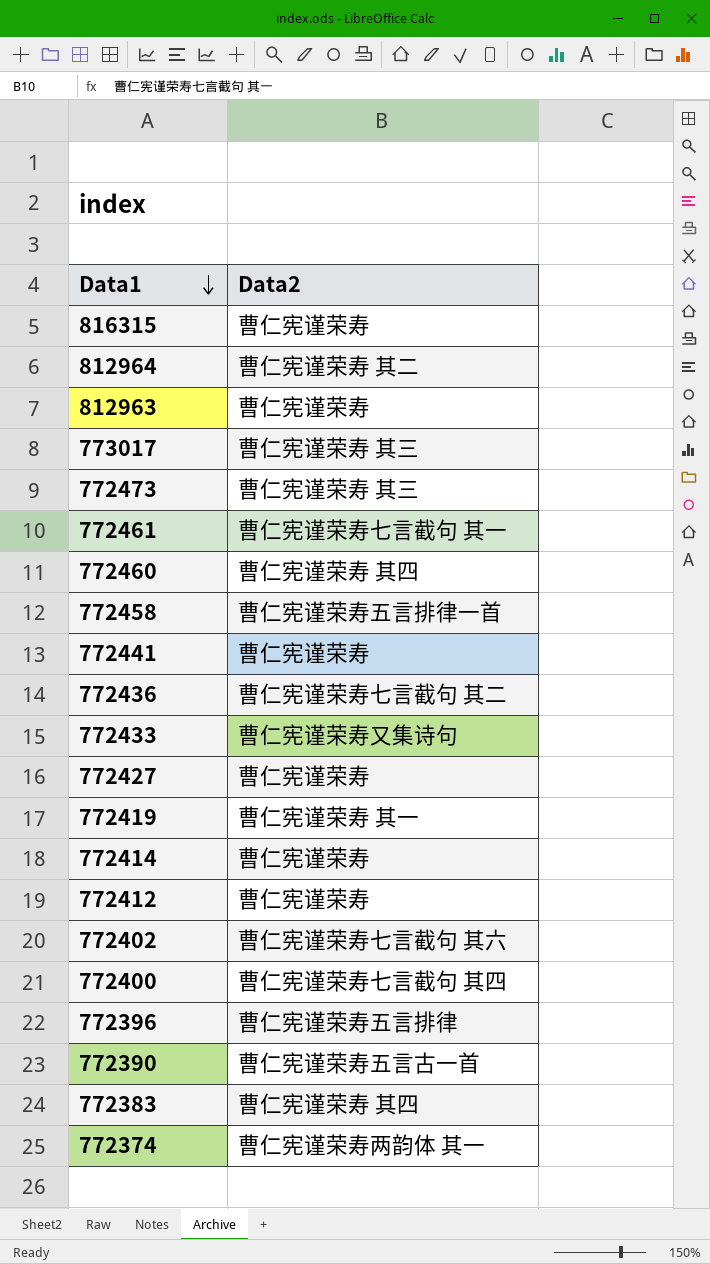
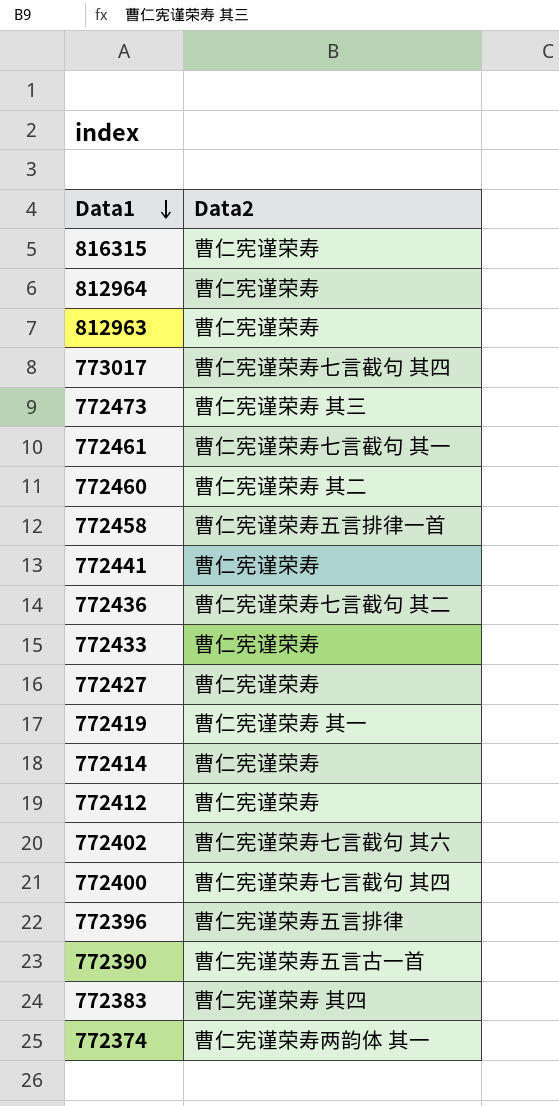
812964 | Data2: 曹仁宪谨荣寿 其二 -> 曹仁宪谨荣寿
773017 | Data2: 曹仁宪谨荣寿 其三 -> 曹仁宪谨荣寿七言截句 其四
772460 | Data2: 曹仁宪谨荣寿 其四 -> 曹仁宪谨荣寿 其二
772433 | Data2: 曹仁宪谨荣寿又集诗句 -> 曹仁宪谨荣寿

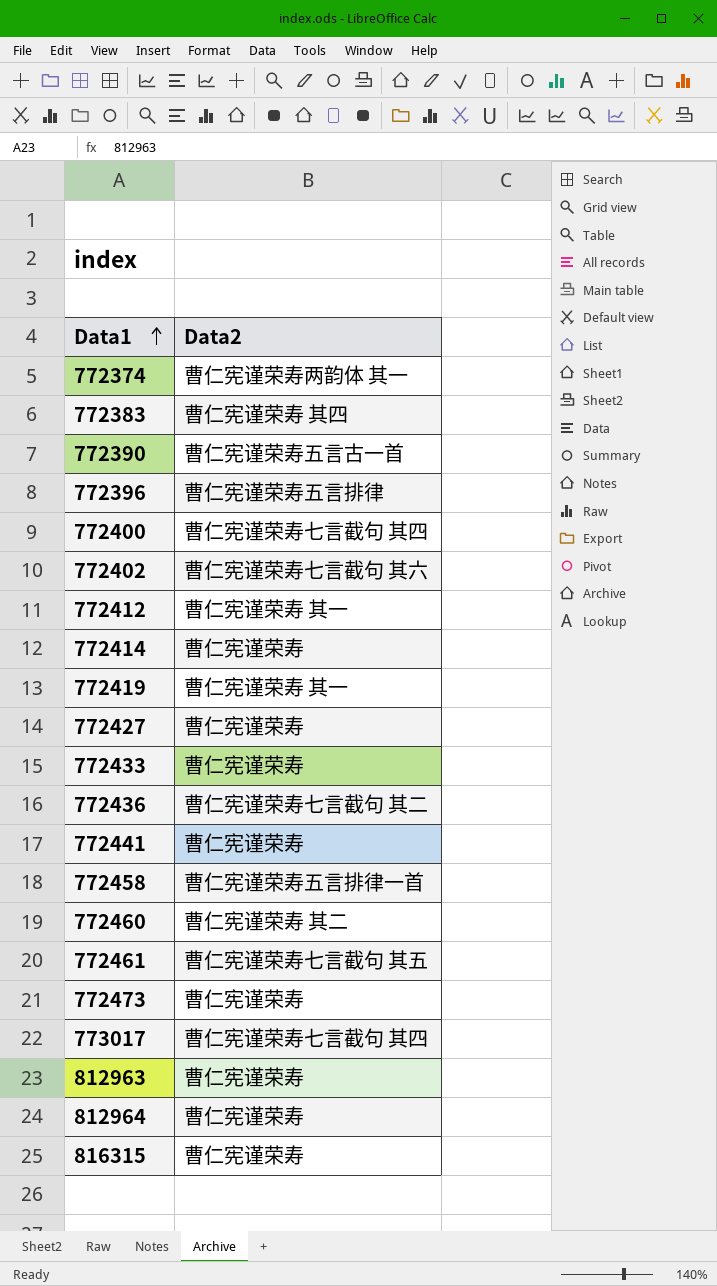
row order: Data1 descending -> Data1 ascending
772412 | Data2: 曹仁宪谨荣寿 -> 曹仁宪谨荣寿 其一
772461 | Data2: 曹仁宪谨荣寿七言截句 其一 -> 曹仁宪谨荣寿七言截句 其五
772473 | Data2: 曹仁宪谨荣寿 其三 -> 曹仁宪谨荣寿

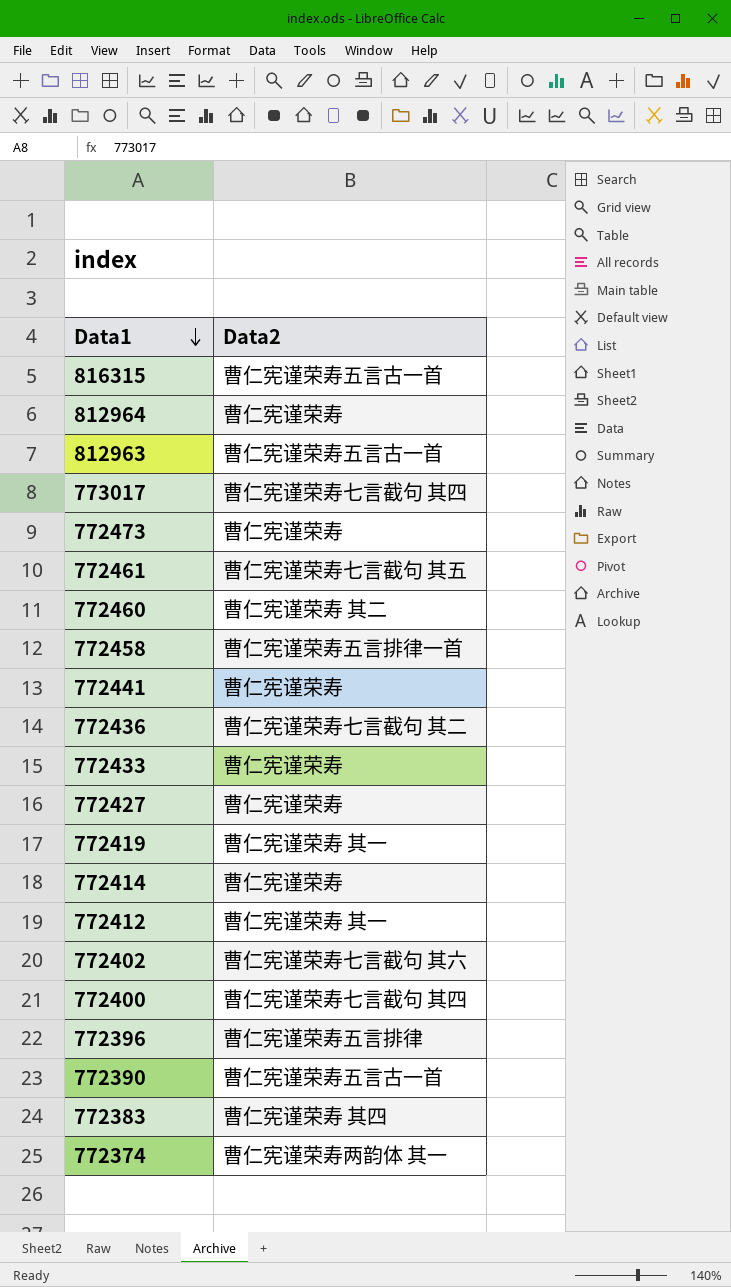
row order: Data1 ascending -> Data1 descending
816315 | Data2: 曹仁宪谨荣寿 -> 曹仁宪谨荣寿五言古一首
812963 | Data2: 曹仁宪谨荣寿 -> 曹仁宪谨荣寿五言古一首

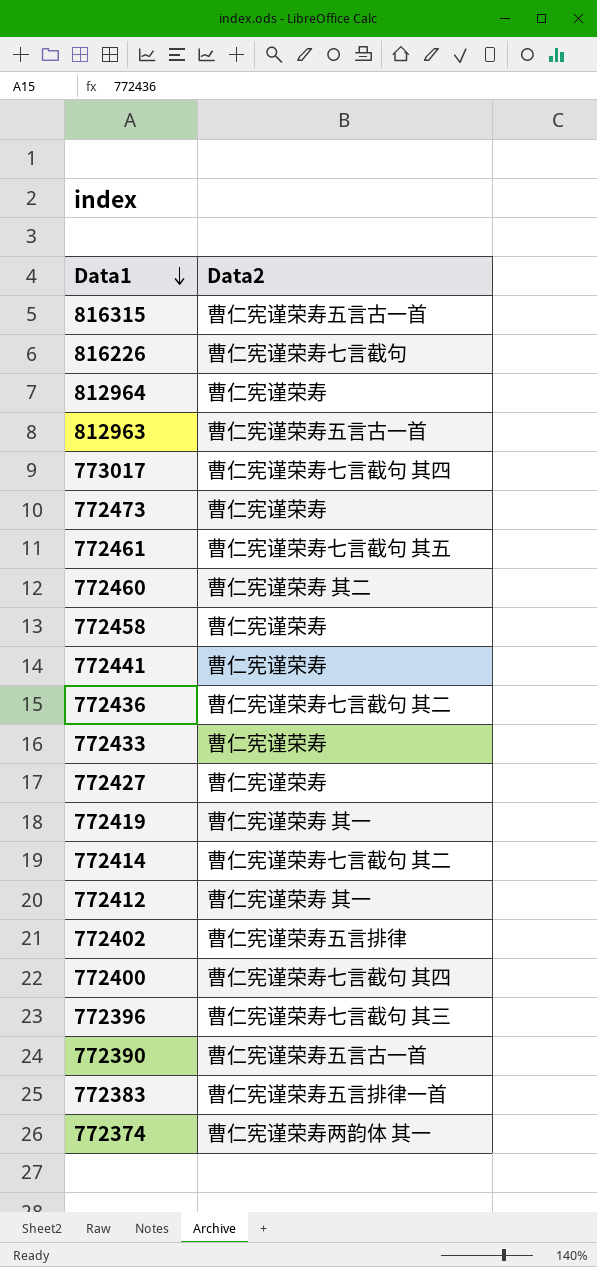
row 816226: none -> 曹仁宪谨荣寿七言截句
772458 | Data2: 曹仁宪谨荣寿五言排律一首 -> 曹仁宪谨荣寿
772414 | Data2: 曹仁宪谨荣寿 -> 曹仁宪谨荣寿七言截句 其二
772402 | Data2: 曹仁宪谨荣寿七言截句 其六 -> 曹仁宪谨荣寿五言排律
772396 | Data2: 曹仁宪谨荣寿五言排律 -> 曹仁宪谨荣寿七言截句 其三
772383 | Data2: 曹仁宪谨荣寿 其四 -> 曹仁宪谨荣寿五言排律一首

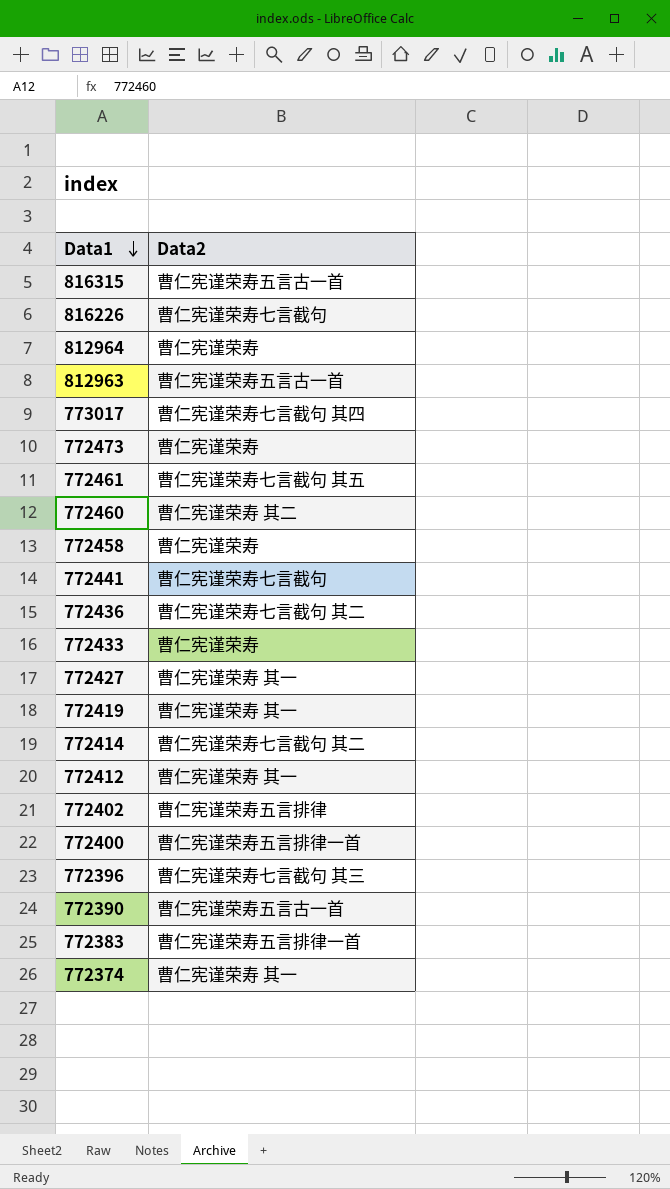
772441 | Data2: 曹仁宪谨荣寿 -> 曹仁宪谨荣寿七言截句
772427 | Data2: 曹仁宪谨荣寿 -> 曹仁宪谨荣寿 其一
772400 | Data2: 曹仁宪谨荣寿七言截句 其四 -> 曹仁宪谨荣寿五言排律一首
772374 | Data2: 曹仁宪谨荣寿两韵体 其一 -> 曹仁宪谨荣寿 其一

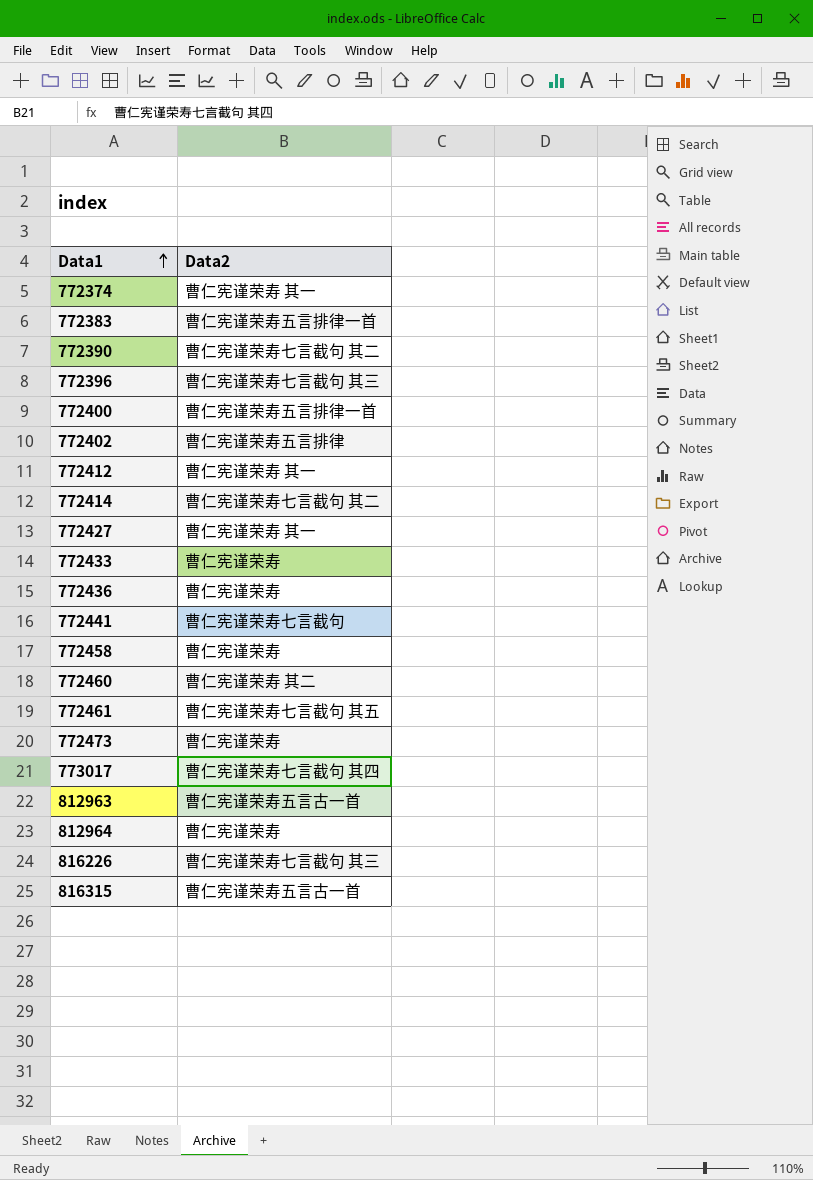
row order: Data1 descending -> Data1 ascending
row 772419: 曹仁宪谨荣寿 其一 -> none
772390 | Data2: 曹仁宪谨荣寿五言古一首 -> 曹仁宪谨荣寿七言截句 其二
772436 | Data2: 曹仁宪谨荣寿七言截句 其二 -> 曹仁宪谨荣寿
816226 | Data2: 曹仁宪谨荣寿七言截句 -> 曹仁宪谨荣寿七言截句 其三

